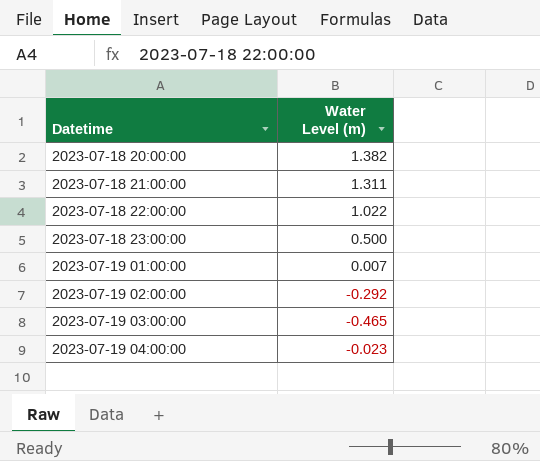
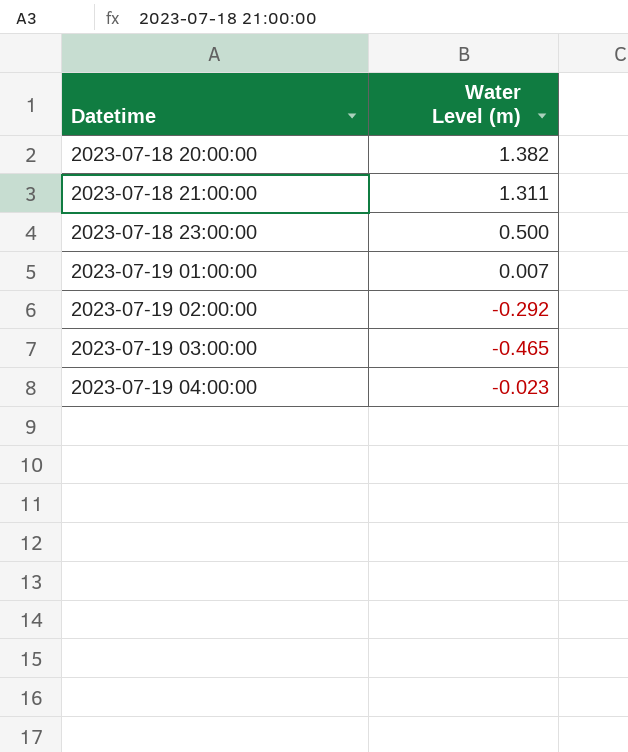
row 2023-07-18 22:00:00: 1.022 -> none

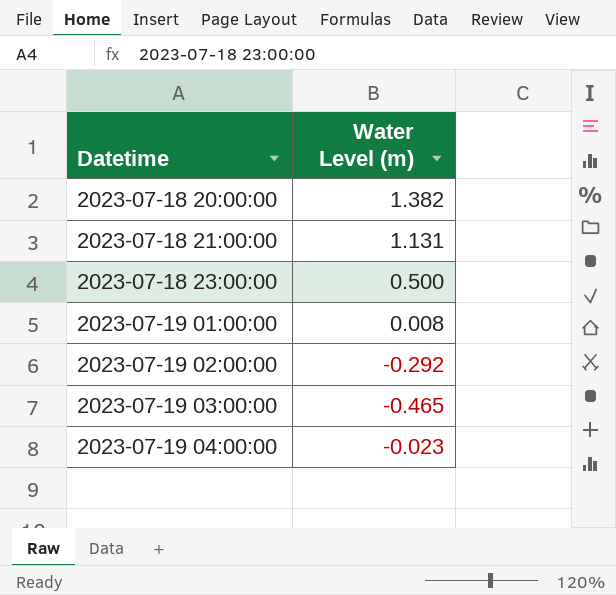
2023-07-18 21:00:00 | Water Level (m): 1.311 -> 1.131
2023-07-19 01:00:00 | Water Level (m): 0.007 -> 0.008

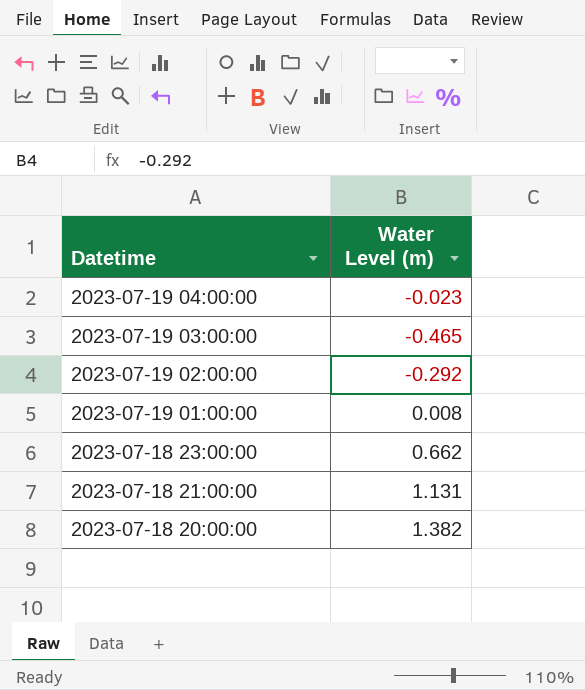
row order: Datetime ascending -> Datetime descending
2023-07-18 23:00:00 | Water Level (m): 0.500 -> 0.662

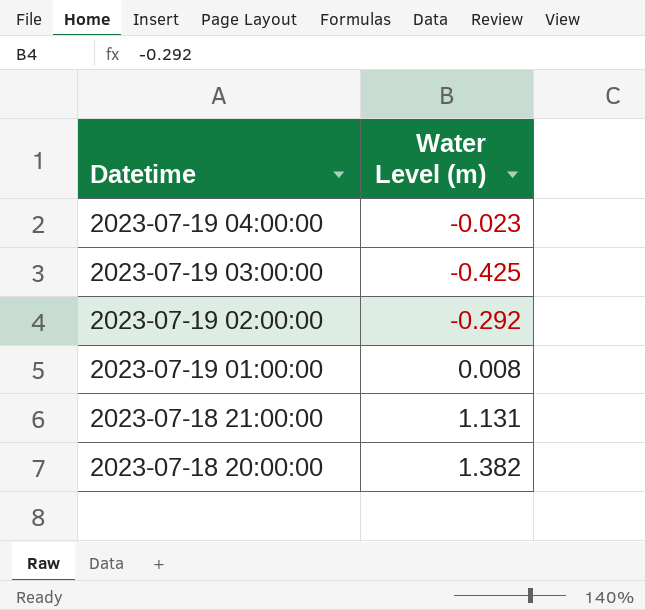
row 2023-07-18 23:00:00: 0.662 -> none
2023-07-19 03:00:00 | Water Level (m): -0.465 -> -0.425

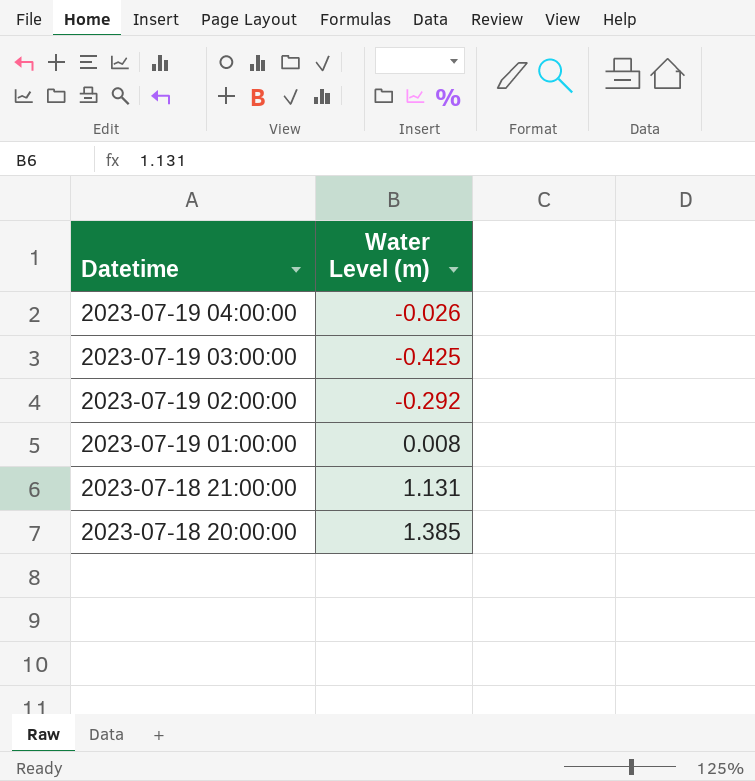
2023-07-19 04:00:00 | Water Level (m): -0.023 -> -0.026
2023-07-18 20:00:00 | Water Level (m): 1.382 -> 1.385

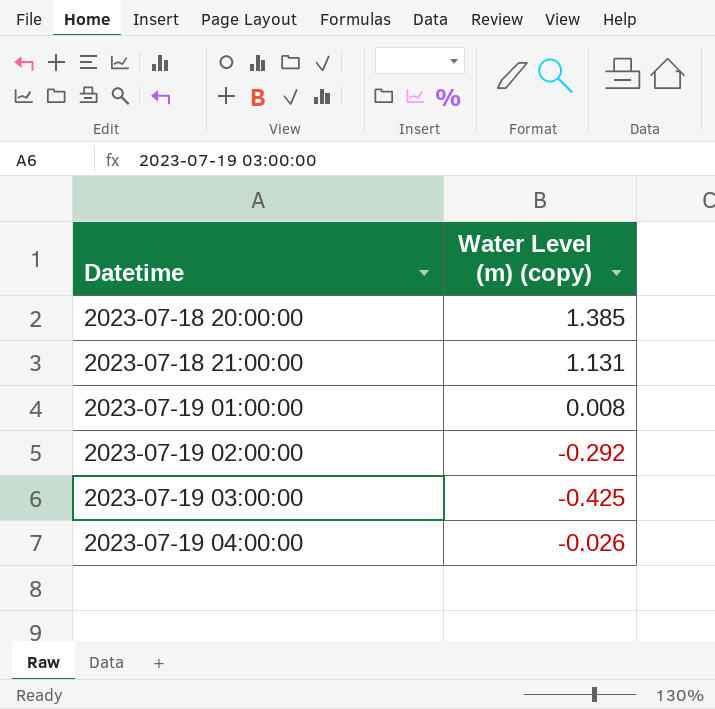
row order: Datetime descending -> Datetime ascending
column name: Water Level (m) -> Water Level (m) (copy)

